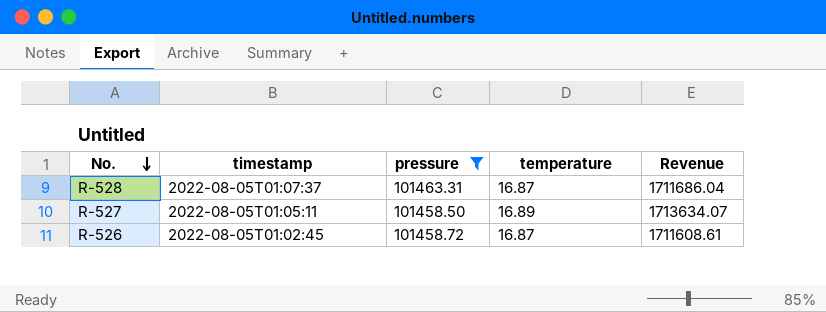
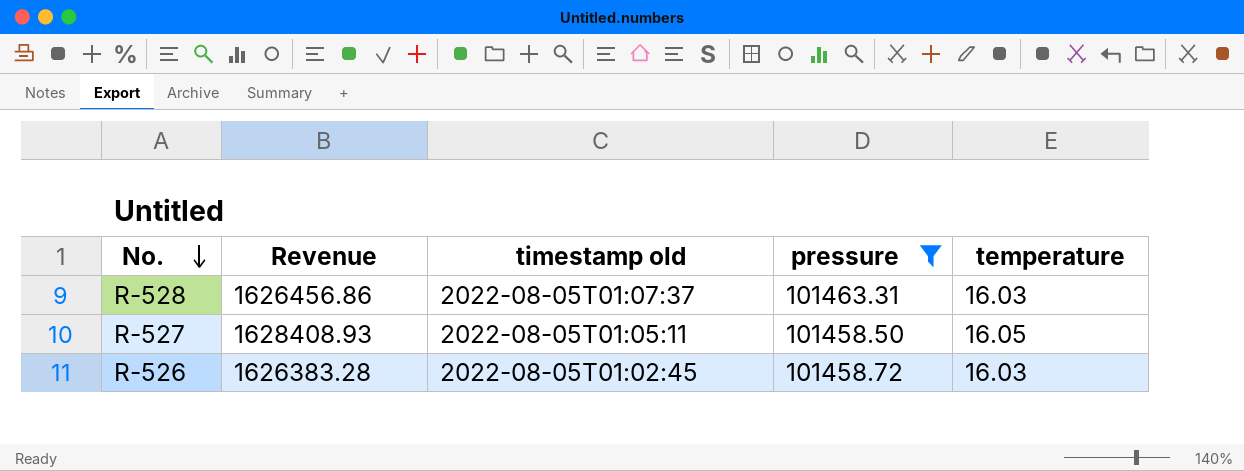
column Revenue | position: 5 -> 2
column name: timestamp -> timestamp old
R-528 | Revenue: 1711686.04 -> 1626456.86
R-528 | temperature: 16.87 -> 16.03
R-527 | Revenue: 1713634.07 -> 1628408.93
R-527 | temperature: 16.89 -> 16.05
R-526 | Revenue: 1711608.61 -> 1626383.28
R-526 | temperature: 16.87 -> 16.03

